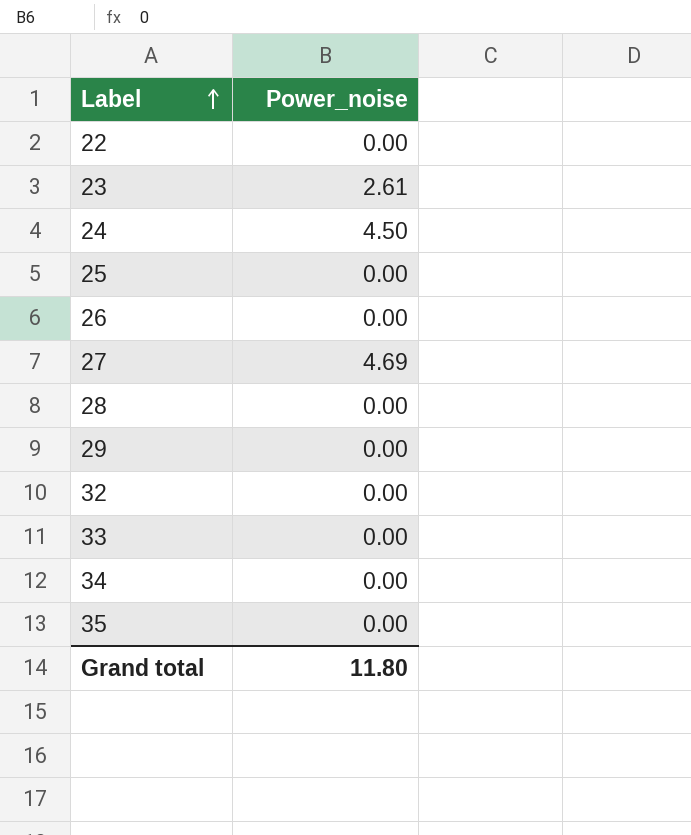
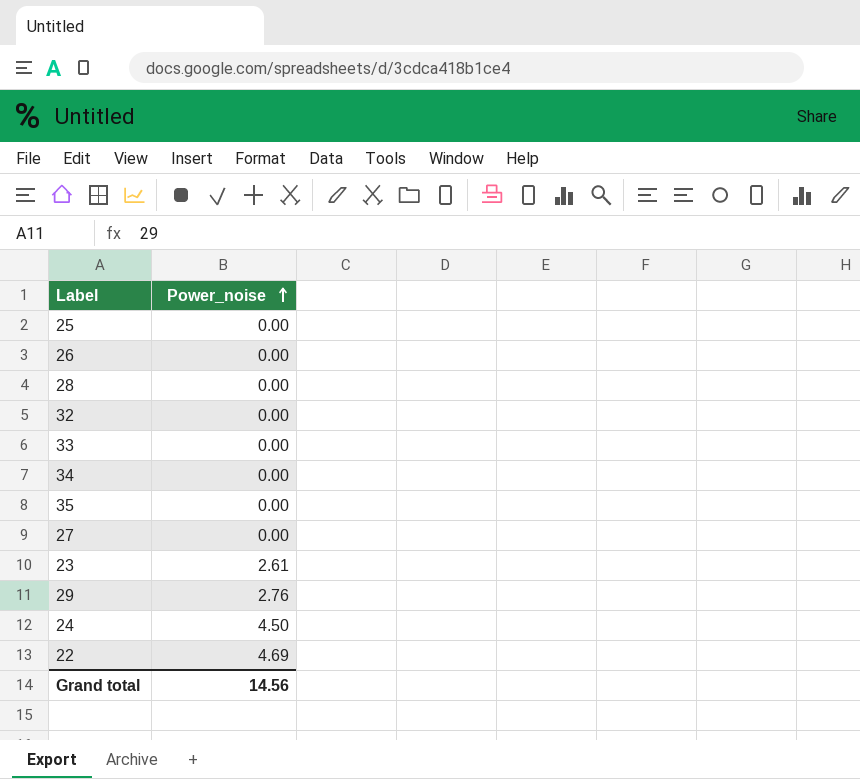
row order: Label ascending -> Power_noise ascending
27 | Power_noise: 4.69 -> 0.00
29 | Power_noise: 0.00 -> 2.76
22 | Power_noise: 0.00 -> 4.69
Grand total | Power_noise: 11.80 -> 14.56

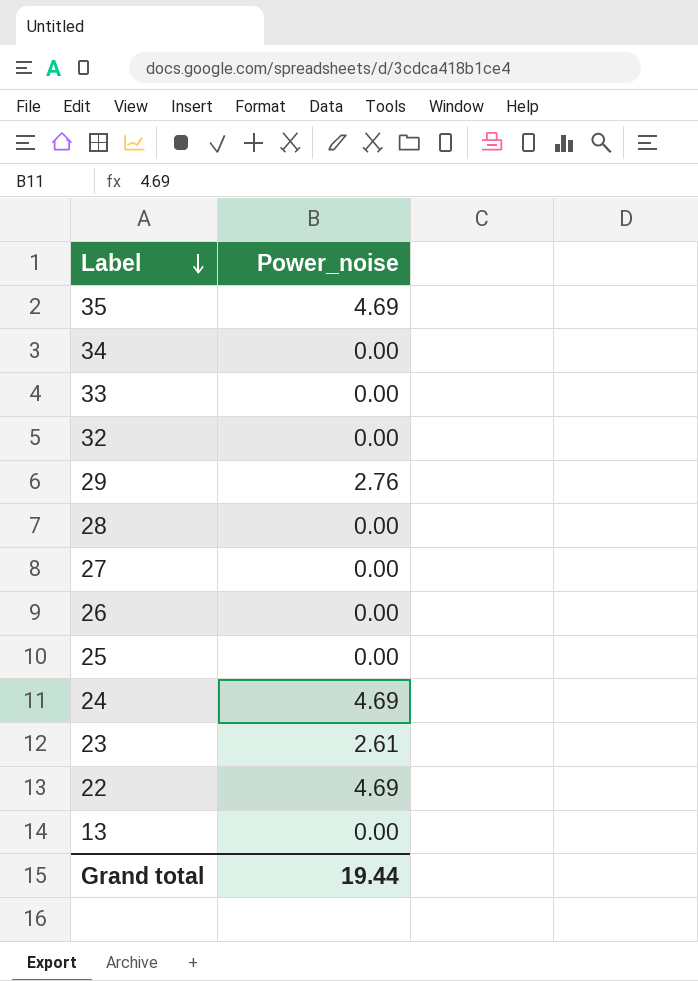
row order: Power_noise ascending -> Label descending
35 | Power_noise: 0.00 -> 4.69
24 | Power_noise: 4.50 -> 4.69
row 13: none -> 0.00
Grand total | Power_noise: 14.56 -> 19.44

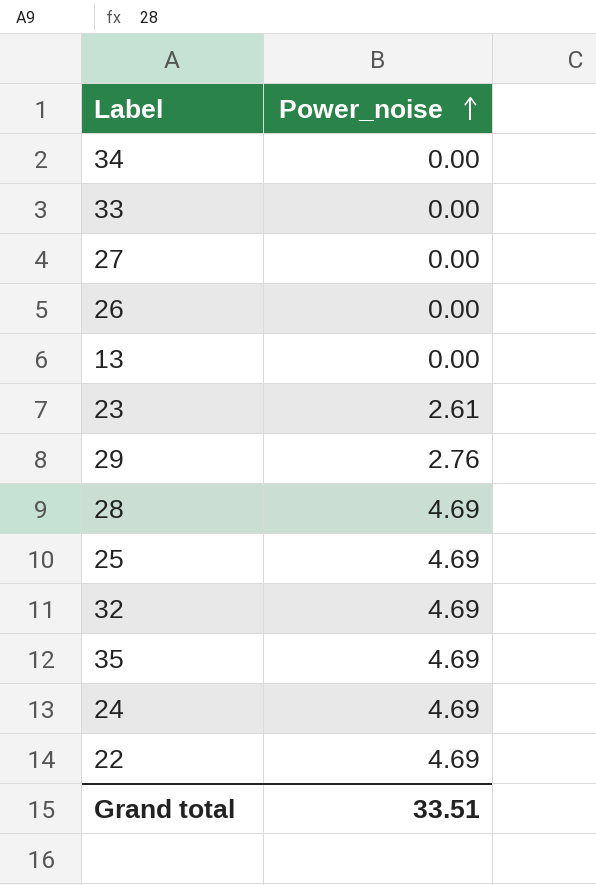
row order: Label descending -> Power_noise ascending
28 | Power_noise: 0.00 -> 4.69
25 | Power_noise: 0.00 -> 4.69
32 | Power_noise: 0.00 -> 4.69
Grand total | Power_noise: 19.44 -> 33.51

